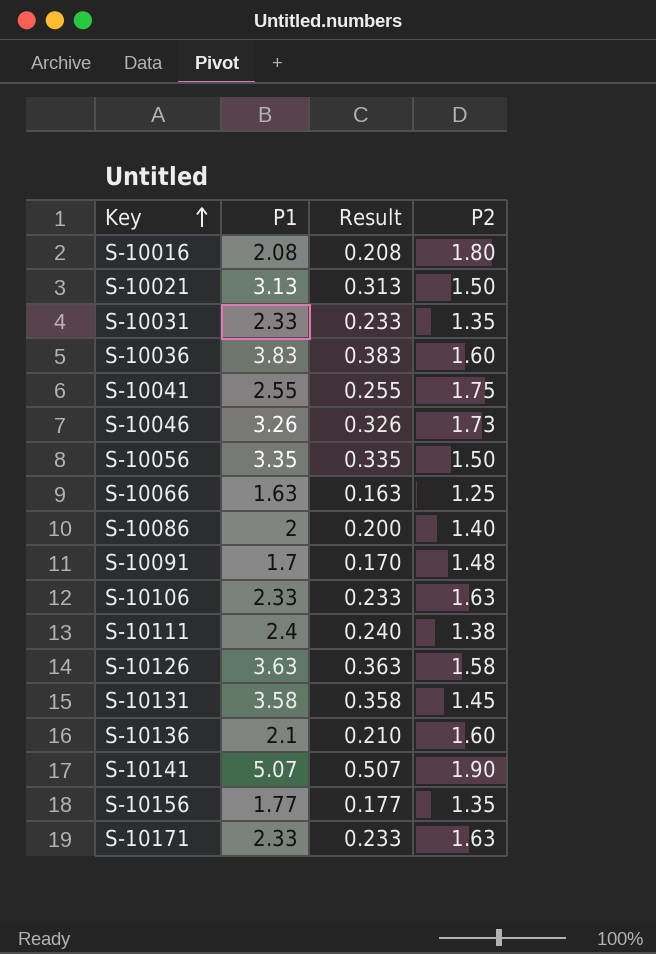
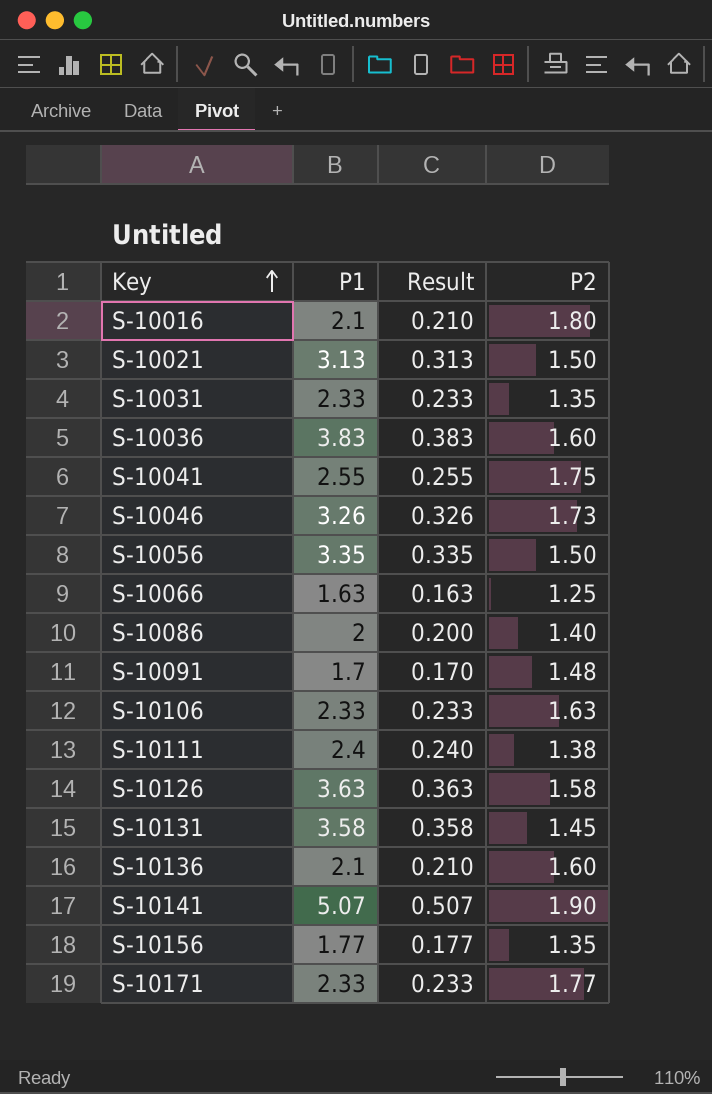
S-10016 | P1: 2.08 -> 2.1
S-10016 | Result: 0.208 -> 0.210
S-10171 | P2: 1.63 -> 1.77

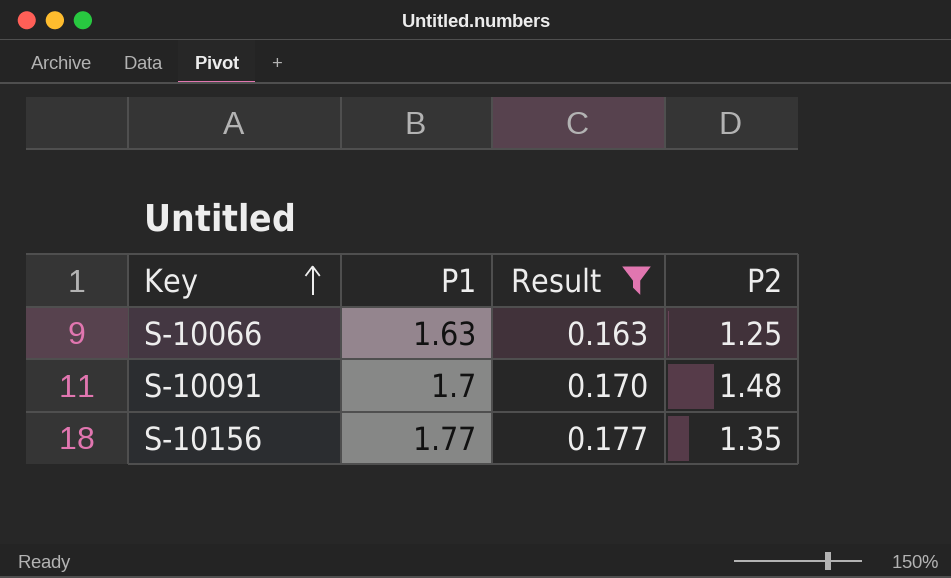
filter: none -> Result <= 0.177

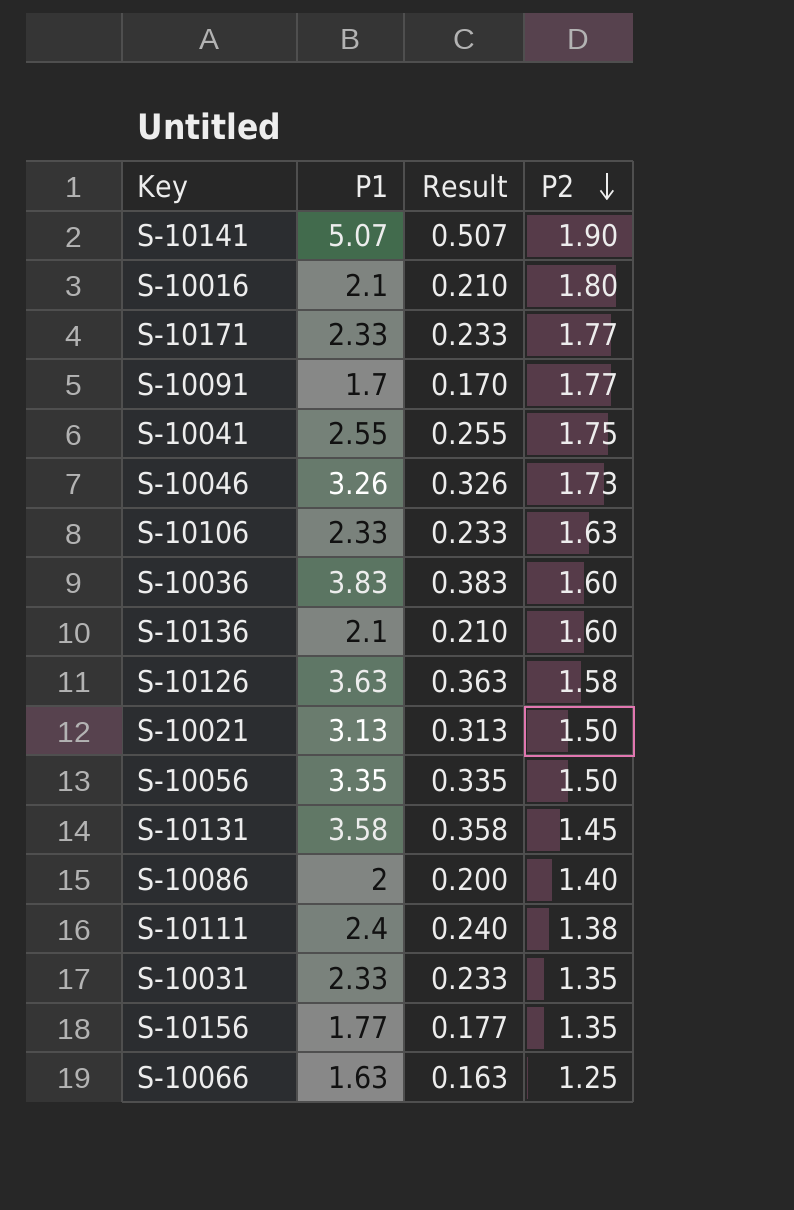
filter: Result <= 0.177 -> none
row order: Key ascending -> P2 descending
S-10091 | P2: 1.48 -> 1.77

